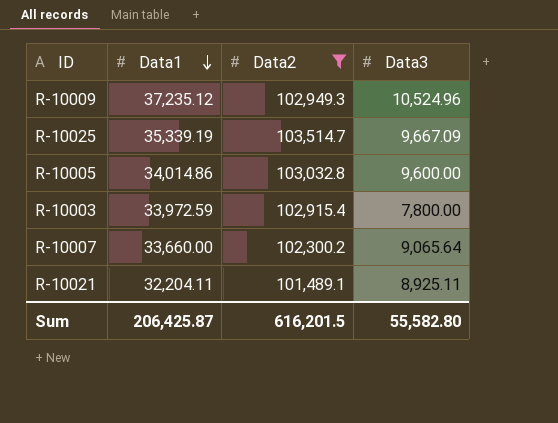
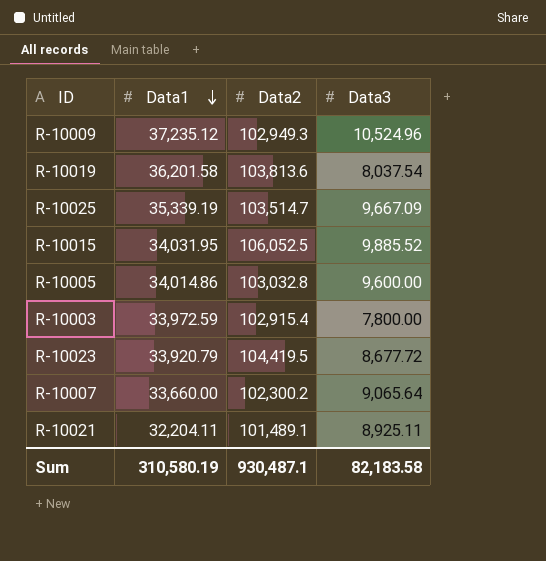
filter: Data2 <= 103,514.7 -> none
Sum | Data1: 206,425.87 -> 310,580.19
Sum | Data2: 616,201.5 -> 930,487.1
Sum | Data3: 55,582.80 -> 82,183.58

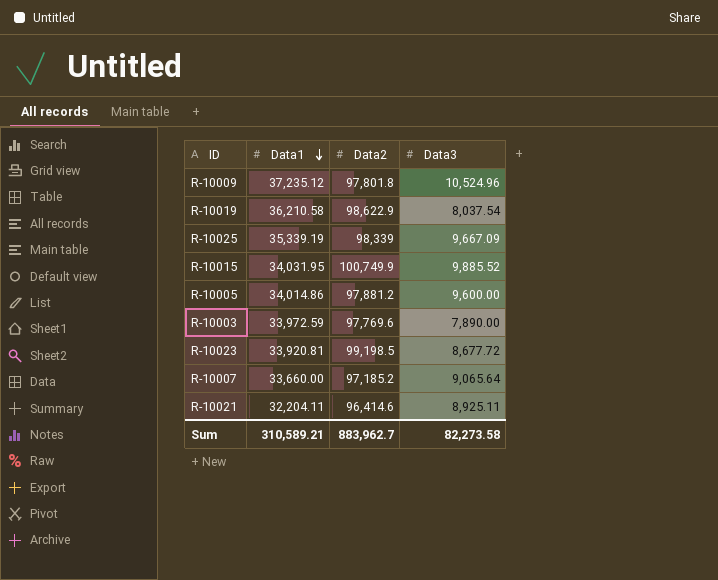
R-10009 | Data2: 102,949.3 -> 97,801.8
R-10019 | Data1: 36,201.58 -> 36,210.58
R-10019 | Data2: 103,813.6 -> 98,622.9
R-10025 | Data2: 103,514.7 -> 98,339
R-10015 | Data2: 106,052.5 -> 100,749.9
R-10005 | Data2: 103,032.8 -> 97,881.2
R-10003 | Data2: 102,915.4 -> 97,769.6
R-10003 | Data3: 7,800.00 -> 7,890.00
R-10023 | Data1: 33,920.79 -> 33,920.81
R-10023 | Data2: 104,419.5 -> 99,198.5
R-10007 | Data2: 102,300.2 -> 97,185.2
R-10021 | Data2: 101,489.1 -> 96,414.6
Sum | Data1: 310,580.19 -> 310,589.21
Sum | Data2: 930,487.1 -> 883,962.7
Sum | Data3: 82,183.58 -> 82,273.58

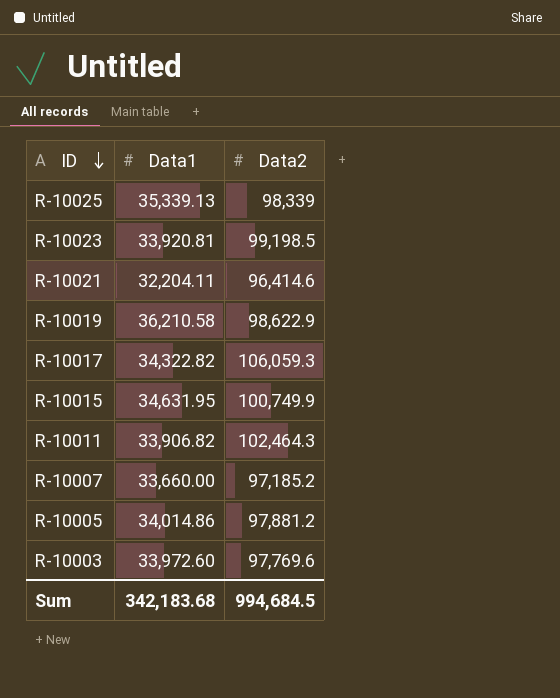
row order: Data1 descending -> ID descending
column Data3 | position: 4 -> none
row R-10009: 37,235.12 | 97,801.8 | 10,524.96 -> none
R-10025 | Data1: 35,339.19 -> 35,339.13
row R-10017: none -> 34,322.82 | 106,059.3
R-10015 | Data1: 34,031.95 -> 34,631.95
row R-10011: none -> 33,906.82 | 102,464.3
R-10003 | Data1: 33,972.59 -> 33,972.60
Sum | Data1: 310,589.21 -> 342,183.68
Sum | Data2: 883,962.7 -> 994,684.5

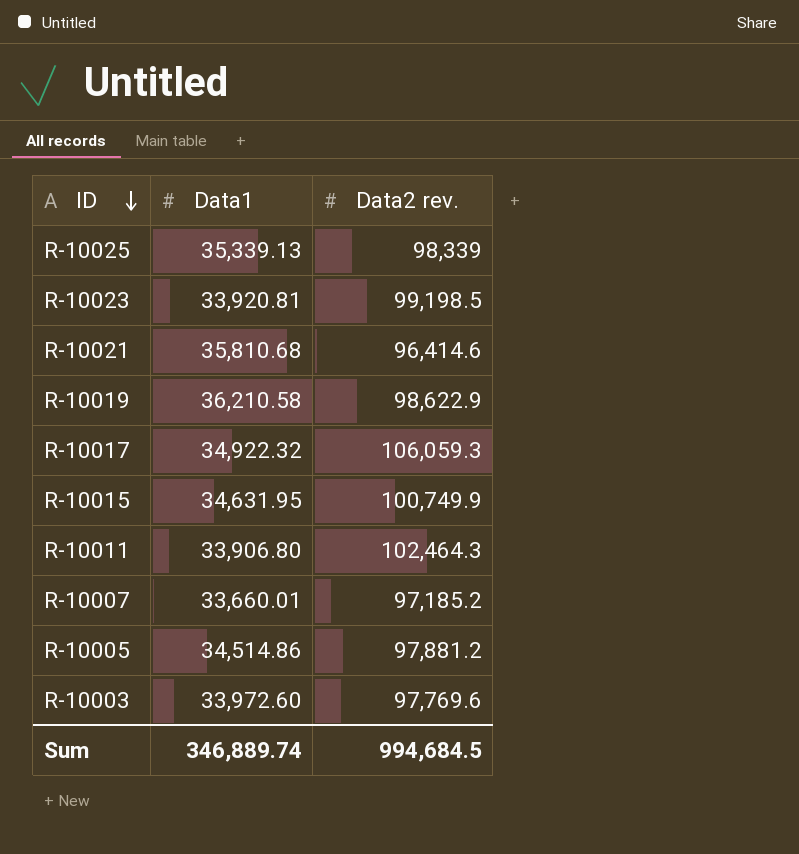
column name: Data2 -> Data2 rev.
R-10021 | Data1: 32,204.11 -> 35,810.68
R-10017 | Data1: 34,322.82 -> 34,922.32
R-10011 | Data1: 33,906.82 -> 33,906.80
R-10007 | Data1: 33,660.00 -> 33,660.01
R-10005 | Data1: 34,014.86 -> 34,514.86
Sum | Data1: 342,183.68 -> 346,889.74

